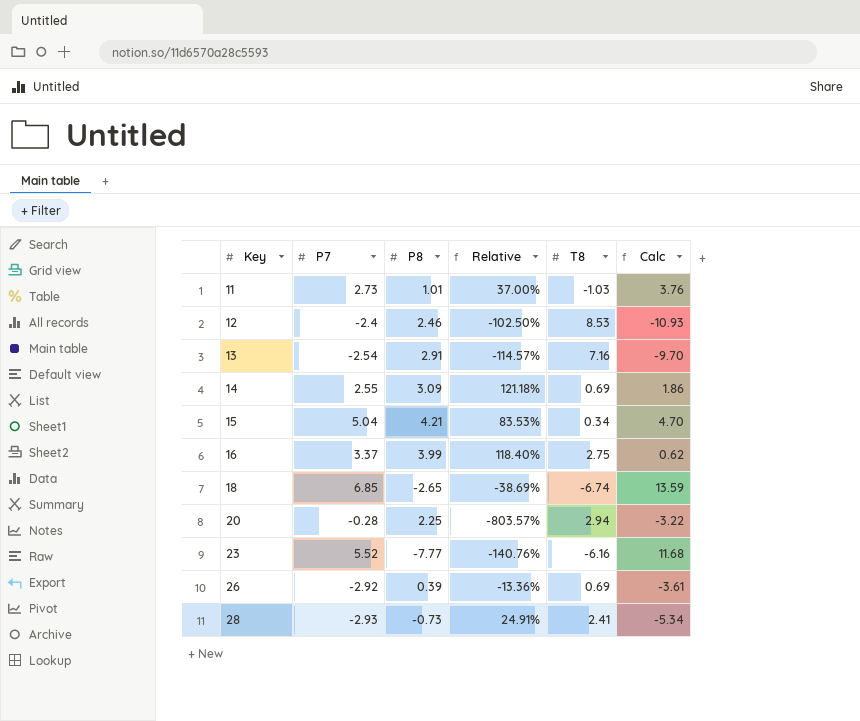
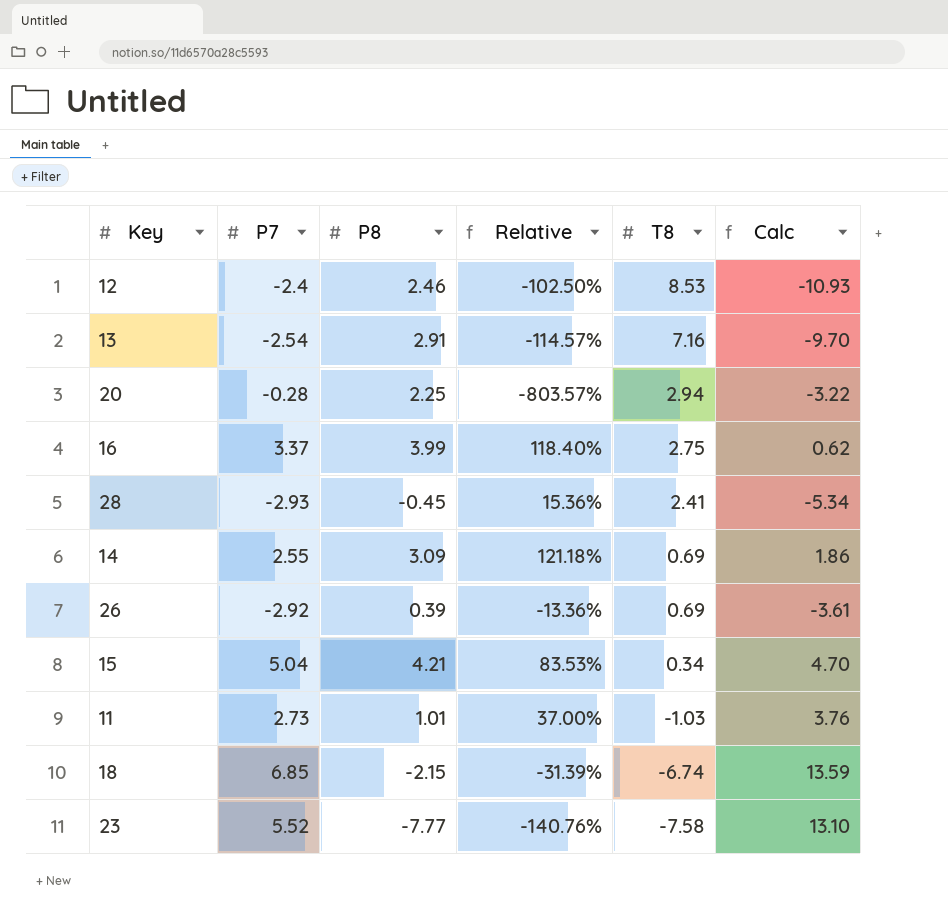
row order: Key ascending -> T8 descending
28 | P8: -0.73 -> -0.45
28 | Relative: 24.91% -> 15.36%
18 | P8: -2.65 -> -2.15
18 | Relative: -38.69% -> -31.39%
23 | T8: -6.16 -> -7.58
23 | Calc: 11.68 -> 13.10

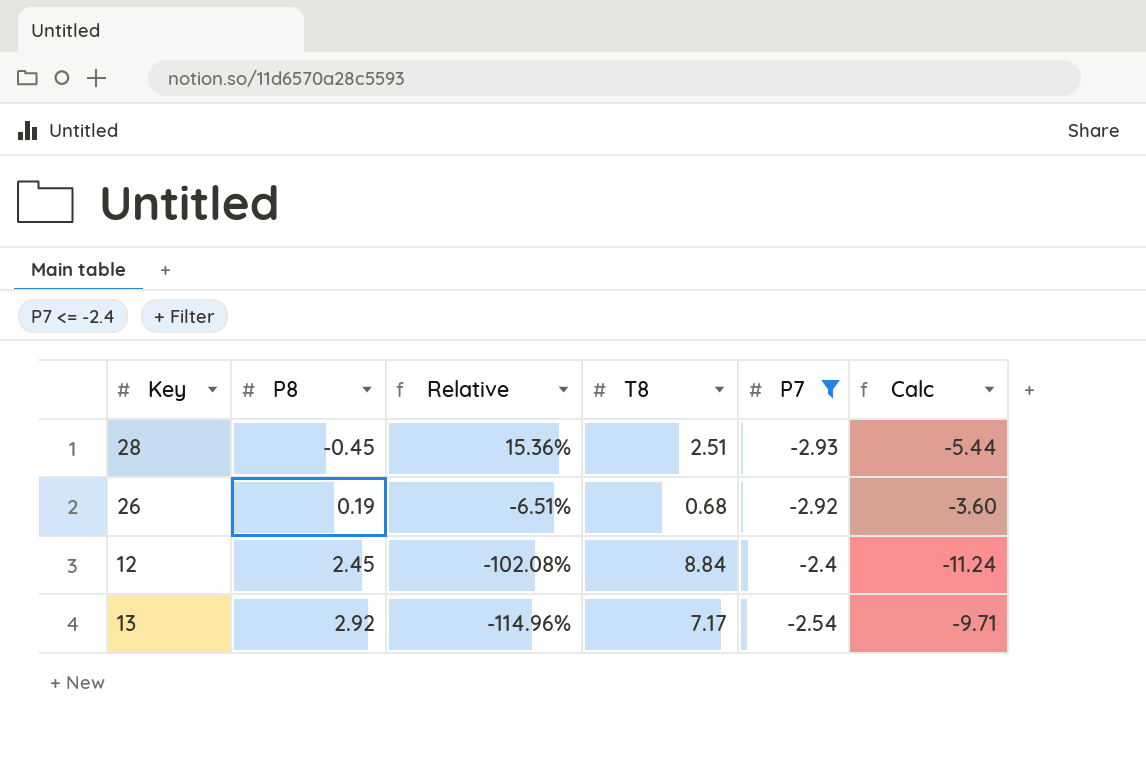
filter: none -> P7 <= -2.4
row order: T8 descending -> P8 ascending
column P7 | position: 2 -> 5
28 | T8: 2.41 -> 2.51
28 | Calc: -5.34 -> -5.44
26 | P8: 0.39 -> 0.19
26 | Relative: -13.36% -> -6.51%
26 | T8: 0.69 -> 0.68
26 | Calc: -3.61 -> -3.60
12 | P8: 2.46 -> 2.45
12 | Relative: -102.50% -> -102.08%
12 | T8: 8.53 -> 8.84
12 | Calc: -10.93 -> -11.24
13 | P8: 2.91 -> 2.92
13 | Relative: -114.57% -> -114.96%
13 | T8: 7.16 -> 7.17
13 | Calc: -9.70 -> -9.71

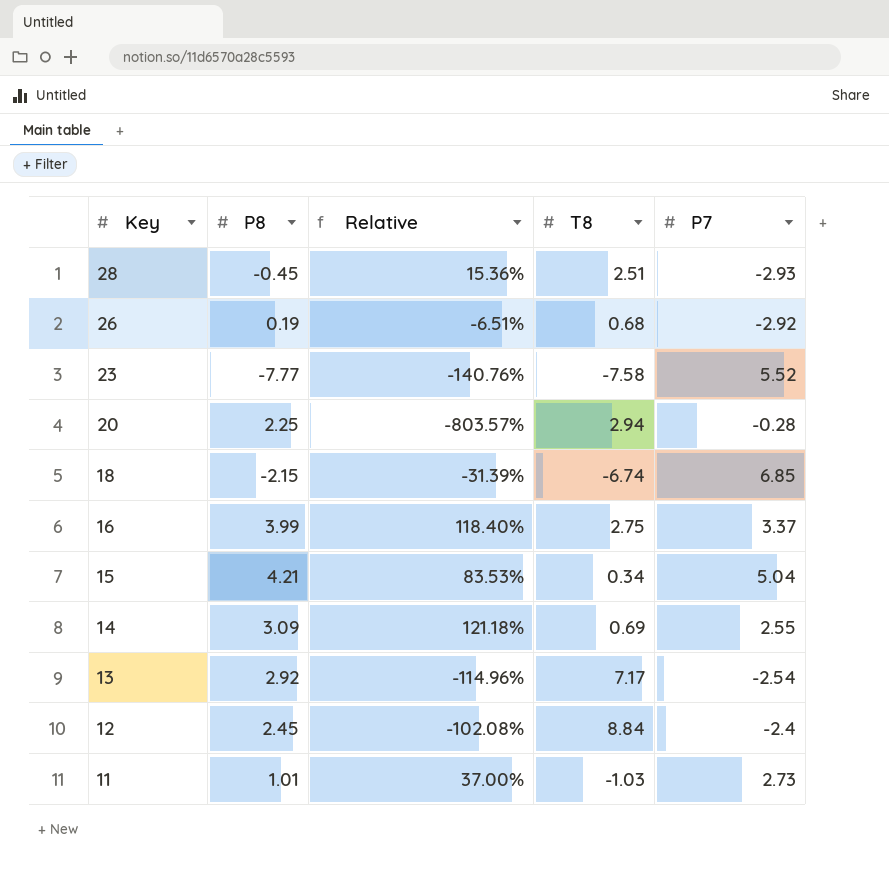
filter: P7 <= -2.4 -> none
row order: P8 ascending -> Key descending
column Calc | formula: [P7] - [T8] -> none

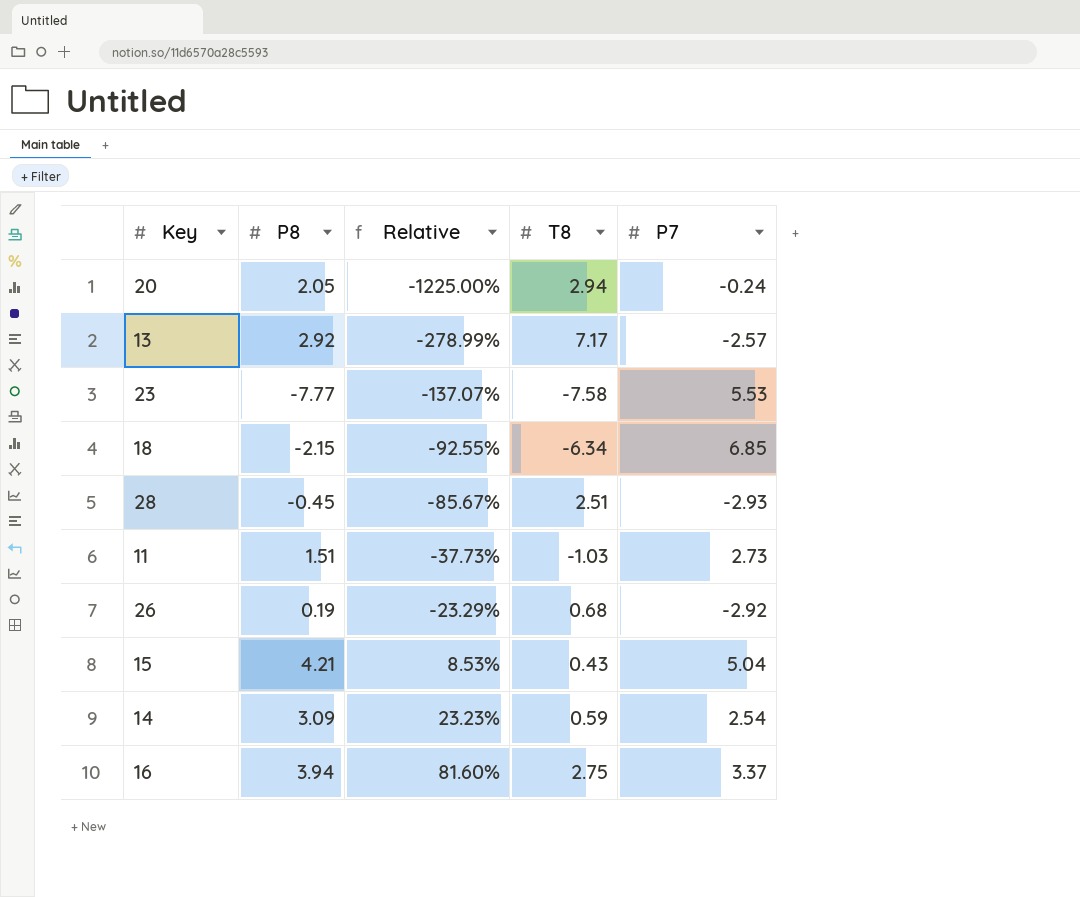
row order: Key descending -> Relative ascending
column Relative | formula: [P8] / [P7] -> [T8] / [P7]
row 12: 2.45 | -102.08% | 8.84 | -2.4 -> none
20 | P8: 2.25 -> 2.05
20 | P7: -0.28 -> -0.24
13 | P7: -2.54 -> -2.57
23 | P7: 5.52 -> 5.53
18 | T8: -6.74 -> -6.34
11 | P8: 1.01 -> 1.51
15 | T8: 0.34 -> 0.43
14 | T8: 0.69 -> 0.59
14 | P7: 2.55 -> 2.54
16 | P8: 3.99 -> 3.94

